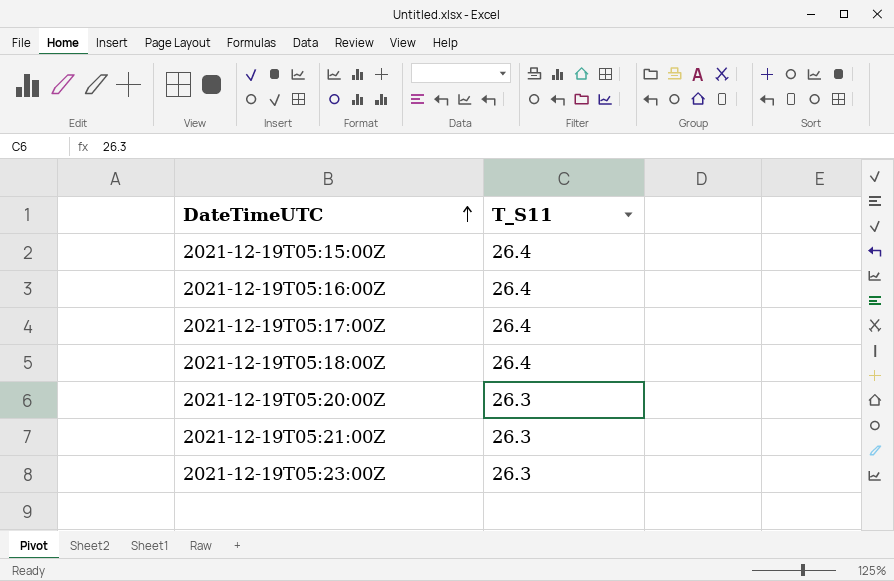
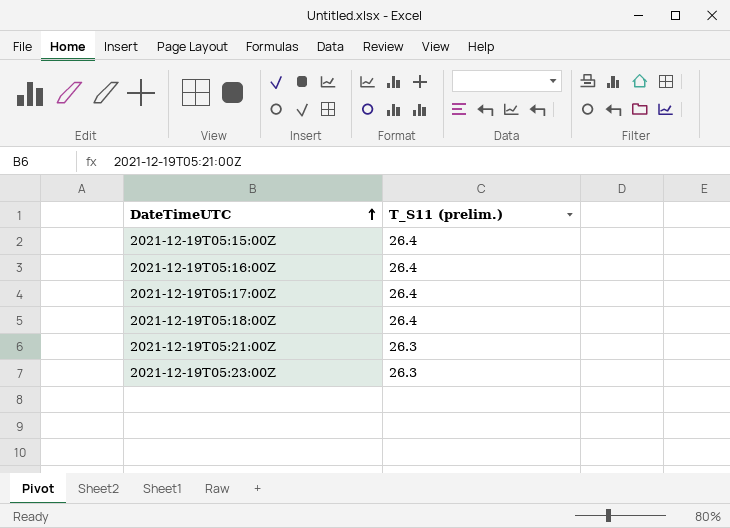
column name: T_S11 -> T_S11 (prelim.)
row 2021-12-19T05:20:00Z: 26.3 -> none

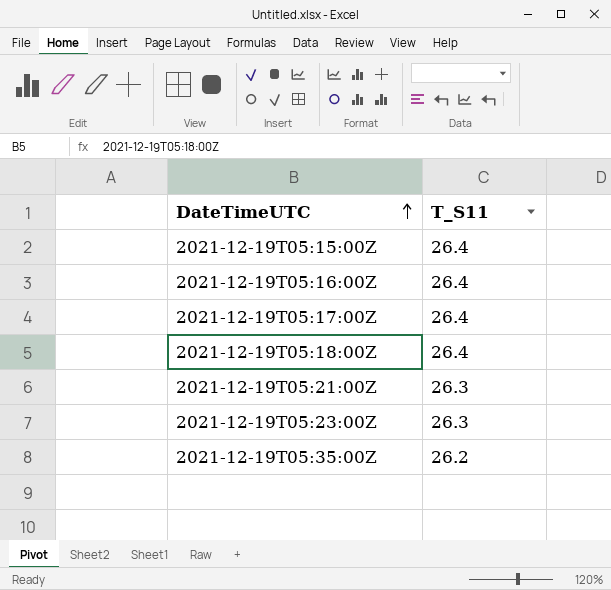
column name: T_S11 (prelim.) -> T_S11
row 2021-12-19T05:35:00Z: none -> 26.2

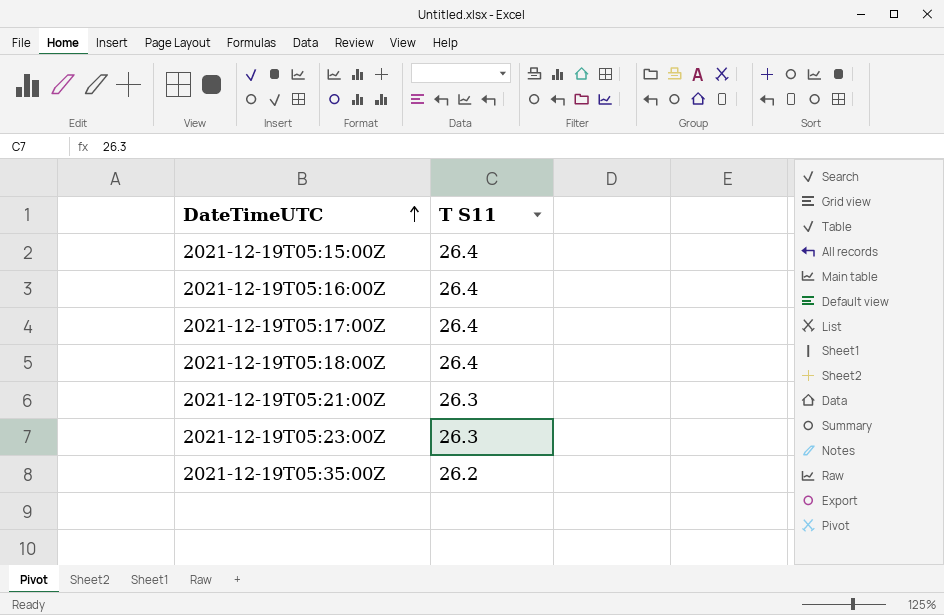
column name: T_S11 -> T S11

